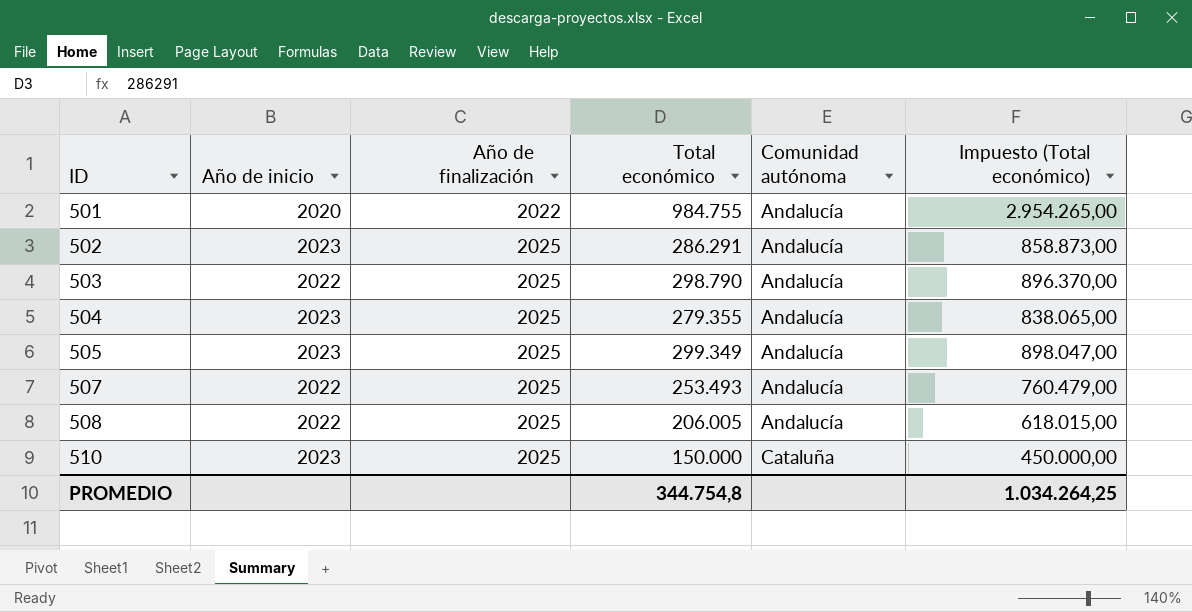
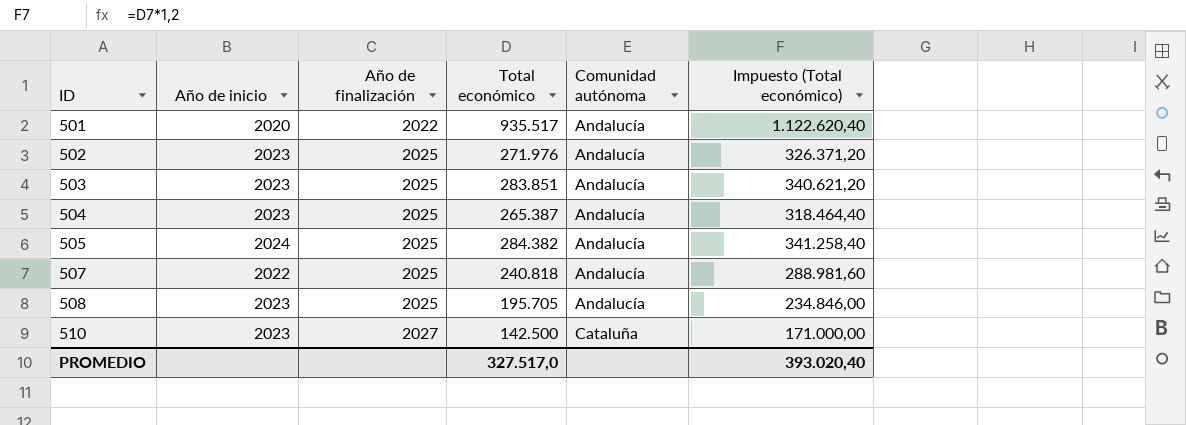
column Impuesto (Total económico) | formula: [Total económico] * 3 -> [Total económico] * 1,2
501 | Total económico: 984.755 -> 935.517
502 | Total económico: 286.291 -> 271.976
503 | Año de inicio: 2022 -> 2023
503 | Total económico: 298.790 -> 283.851
504 | Total económico: 279.355 -> 265.387
505 | Año de inicio: 2023 -> 2024
505 | Total económico: 299.349 -> 284.382
507 | Total económico: 253.493 -> 240.818
508 | Año de inicio: 2022 -> 2023
508 | Total económico: 206.005 -> 195.705
510 | Año de finalización: 2025 -> 2027
510 | Total económico: 150.000 -> 142.500
PROMEDIO | Total económico: 344.754,8 -> 327.517,0
PROMEDIO | Impuesto (Total económico): 1.034.264,25 -> 393.020,40

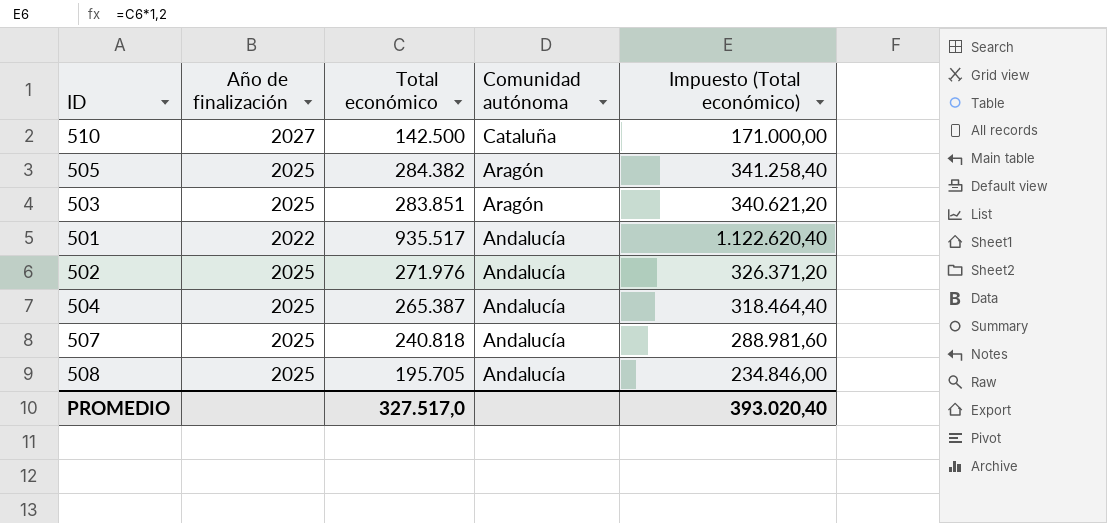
row order: ID ascending -> Comunidad autónoma descending
column Año de inicio | position: 2 -> none
505 | Comunidad autónoma: Andalucía -> Aragón
503 | Comunidad autónoma: Andalucía -> Aragón

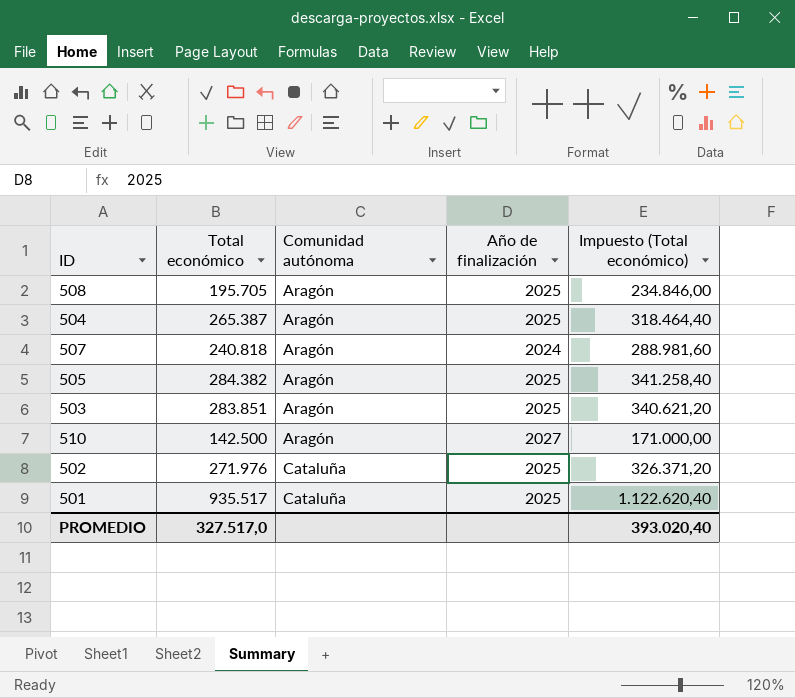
row order: Comunidad autónoma descending -> Comunidad autónoma ascending
column Año de finalización | position: 2 -> 4
508 | Comunidad autónoma: Andalucía -> Aragón
504 | Comunidad autónoma: Andalucía -> Aragón
507 | Comunidad autónoma: Andalucía -> Aragón
507 | Año de finalización: 2025 -> 2024
510 | Comunidad autónoma: Cataluña -> Aragón
502 | Comunidad autónoma: Andalucía -> Cataluña
501 | Comunidad autónoma: Andalucía -> Cataluña
501 | Año de finalización: 2022 -> 2025

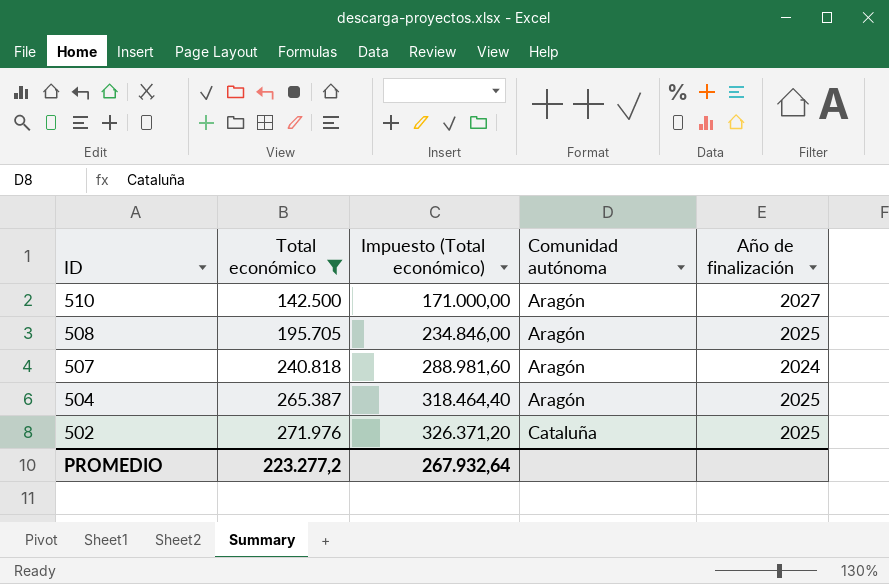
filter: none -> Total económico <= 271.976
row order: Comunidad autónoma ascending -> ID descending
column Impuesto (Total económico) | position: 5 -> 3
PROMEDIO | Total económico: 327.517,0 -> 223.277,2
PROMEDIO | Impuesto (Total económico): 393.020,40 -> 267.932,64

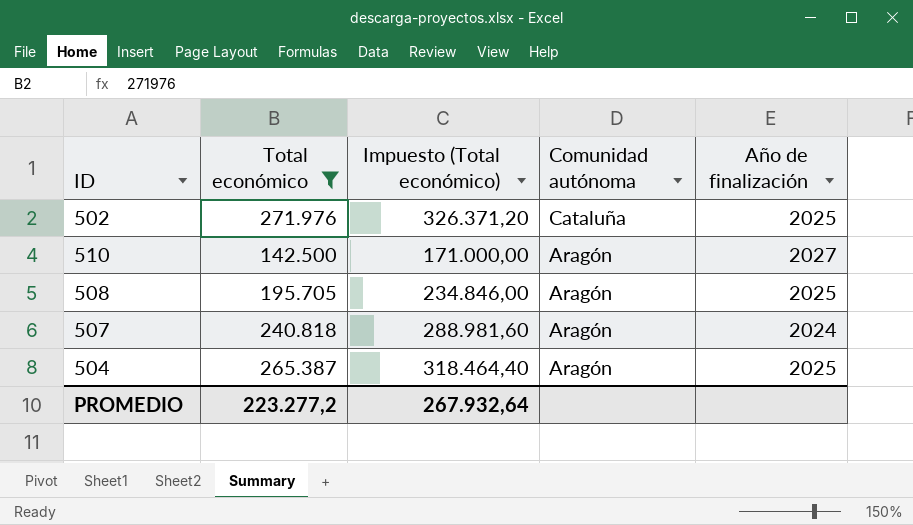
row order: ID descending -> Comunidad autónoma descending

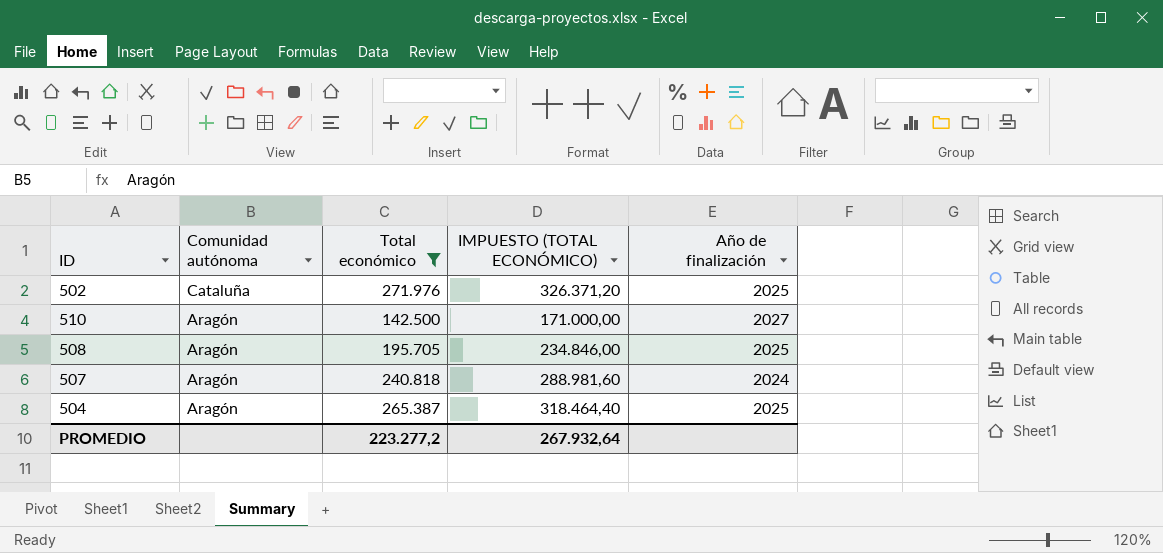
column Comunidad autónoma | position: 4 -> 2
column name: Impuesto (Total económico) -> IMPUESTO (TOTAL ECONÓMICO)

